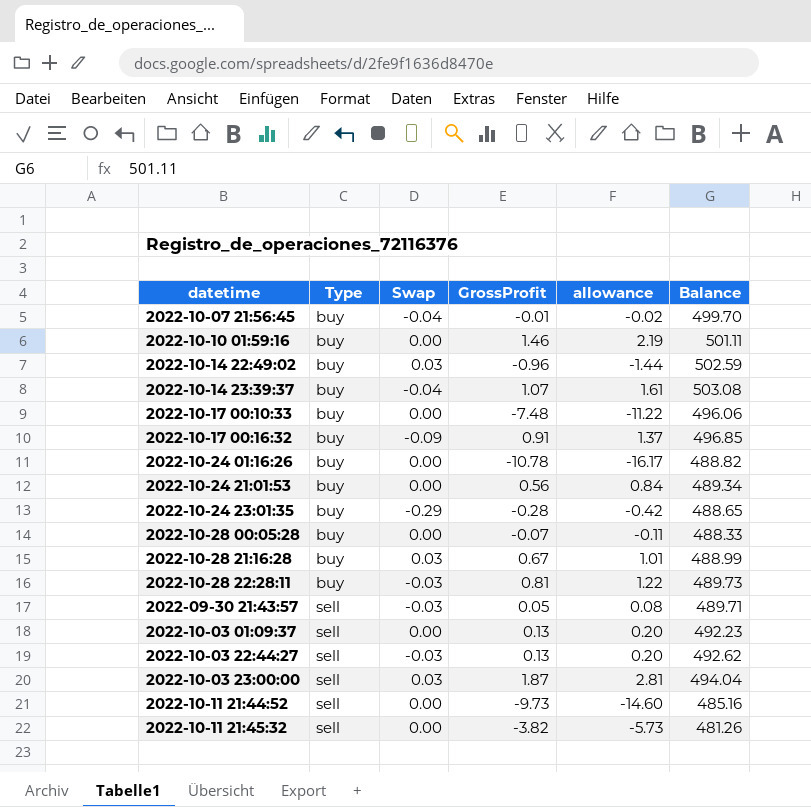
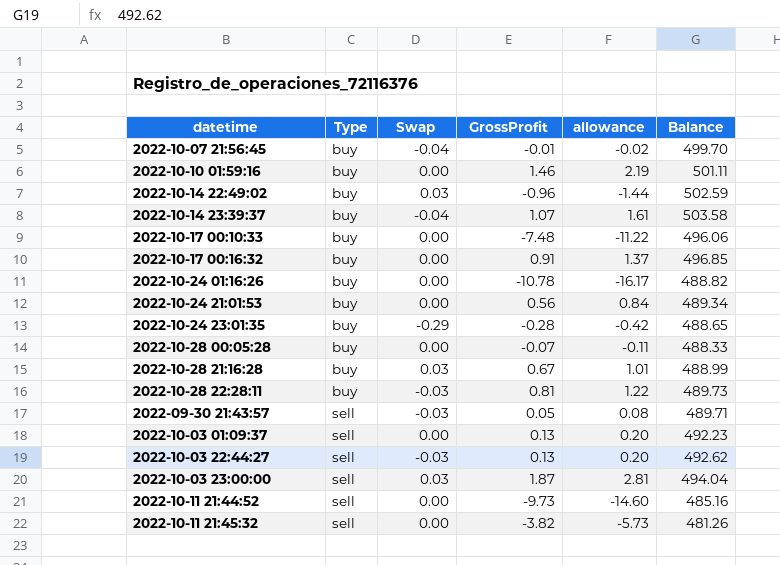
2022-10-14 23:39:37 | Balance: 503.08 -> 503.58
2022-10-17 00:16:32 | Swap: -0.09 -> 0.00

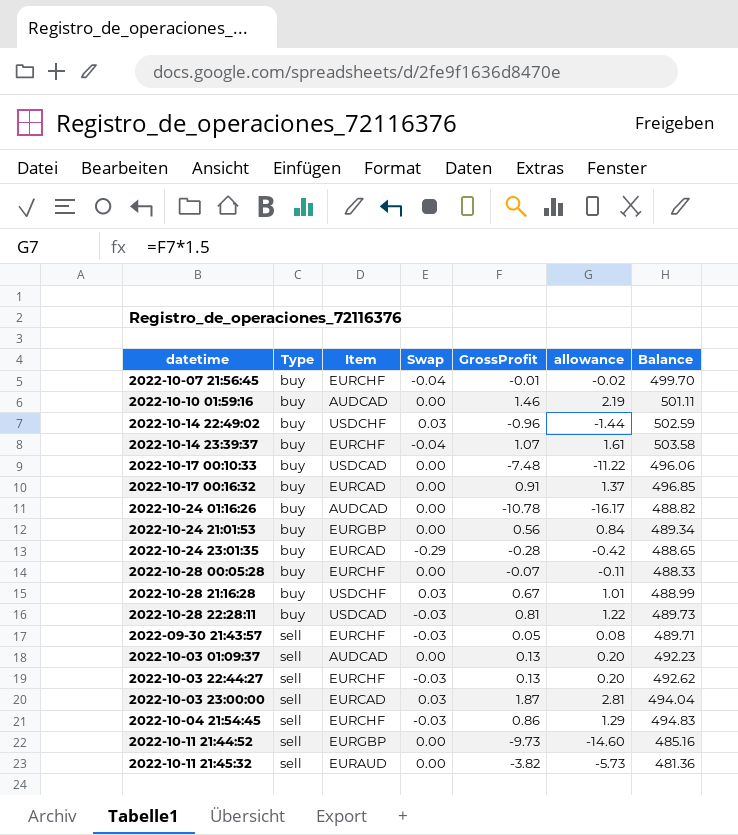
column Item | position: none -> 3
row 2022-10-04 21:54:45: none -> sell | EURCHF | -0.03 | 0.86 | 1.29 | 494.83
2022-10-11 21:45:32 | Balance: 481.26 -> 481.36

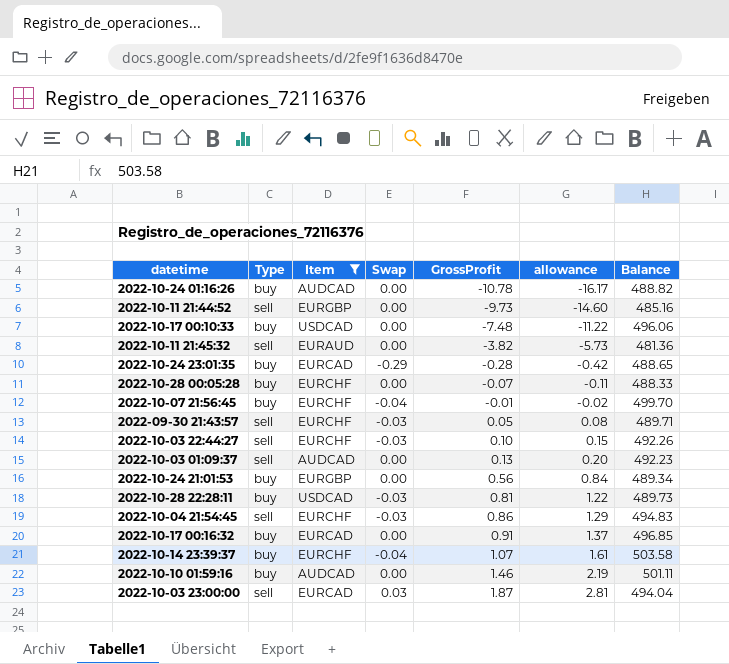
filter: none -> Item != USDCHF
row order: Type ascending -> GrossProfit ascending
2022-10-03 22:44:27 | GrossProfit: 0.13 -> 0.10
2022-10-03 22:44:27 | allowance: 0.20 -> 0.15
2022-10-03 22:44:27 | Balance: 492.62 -> 492.26

